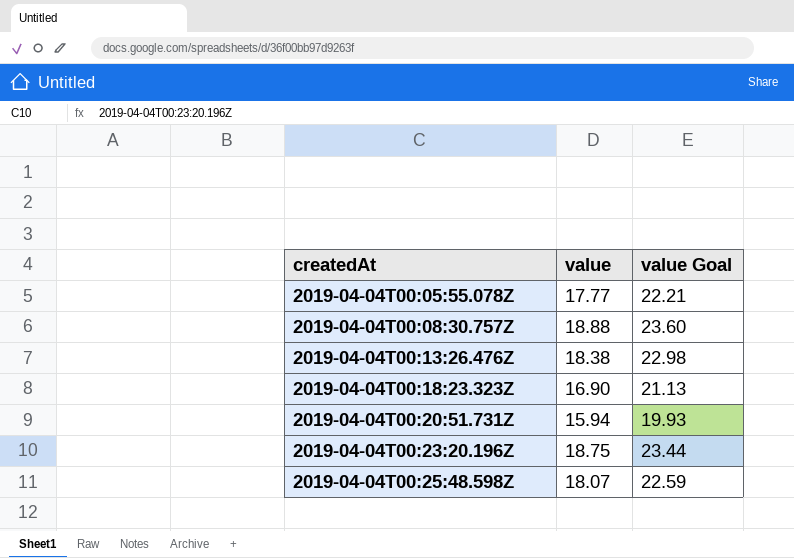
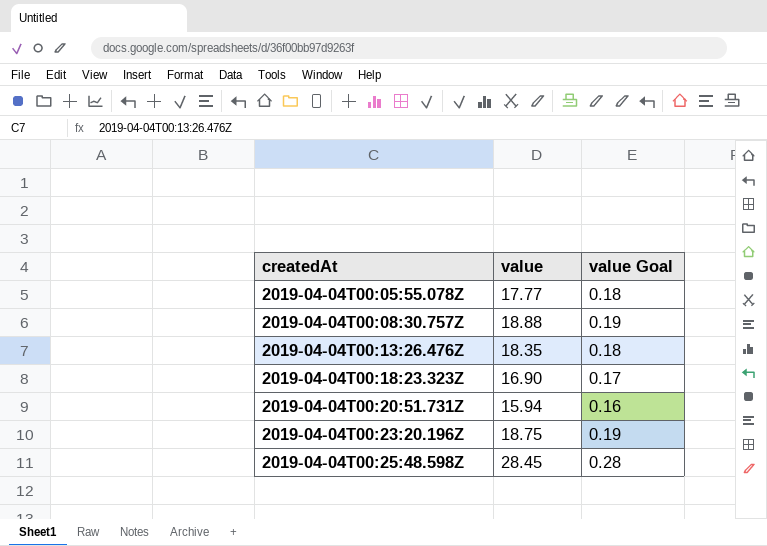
column value Goal | formula: [value] * 1.25 -> [value] * 0.01
2019-04-04T00:13:26.476Z | value: 18.38 -> 18.35
2019-04-04T00:25:48.598Z | value: 18.07 -> 28.45

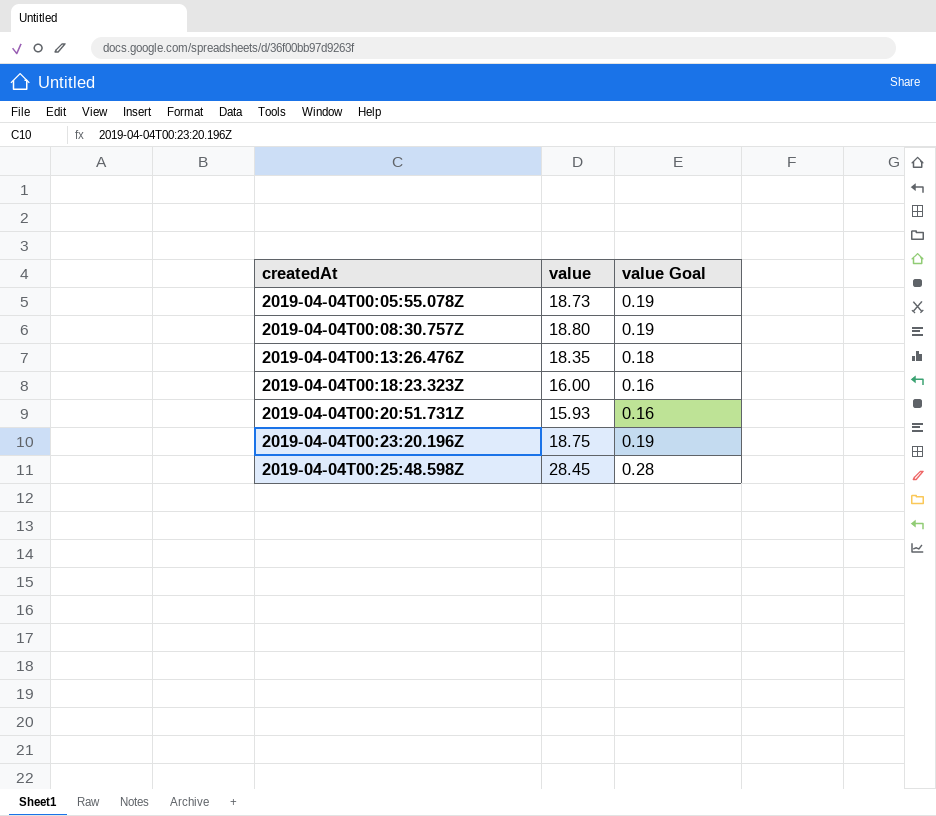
2019-04-04T00:05:55.078Z | value: 17.77 -> 18.73
2019-04-04T00:05:55.078Z | value Goal: 0.18 -> 0.19
2019-04-04T00:08:30.757Z | value: 18.88 -> 18.80
2019-04-04T00:18:23.323Z | value: 16.90 -> 16.00
2019-04-04T00:18:23.323Z | value Goal: 0.17 -> 0.16
2019-04-04T00:20:51.731Z | value: 15.94 -> 15.93

